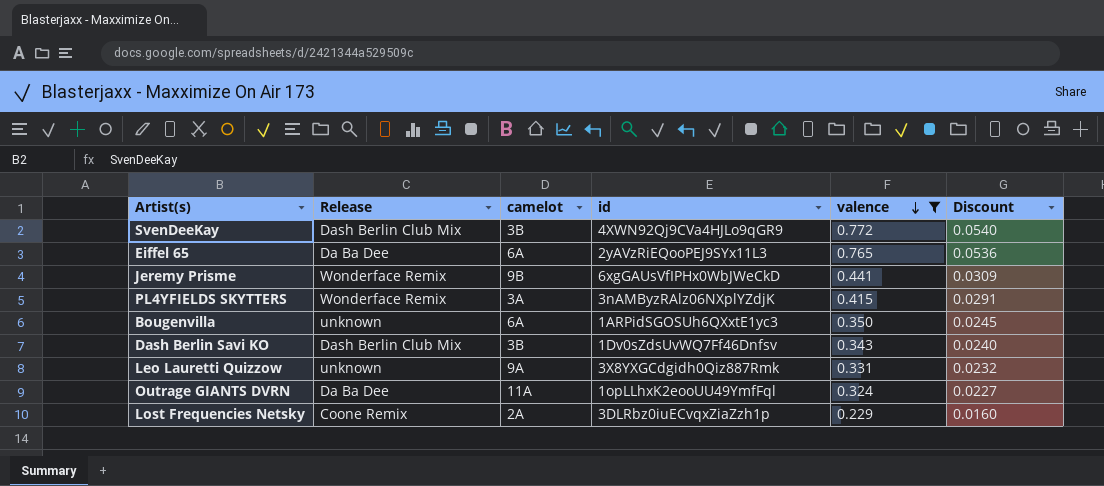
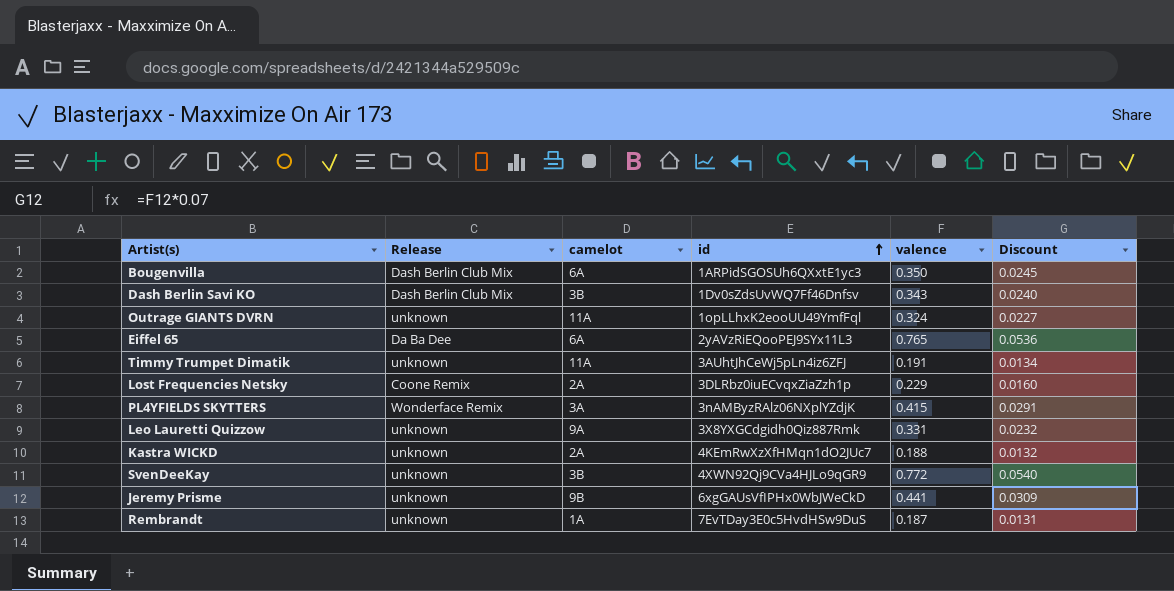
filter: valence >= 0.229 -> none
row order: valence descending -> id ascending
Bougenvilla | Release: unknown -> Dash Berlin Club Mix
Outrage GIANTS DVRN | Release: Da Ba Dee -> unknown
SvenDeeKay | Release: Dash Berlin Club Mix -> unknown
Jeremy Prisme | Release: Wonderface Remix -> unknown

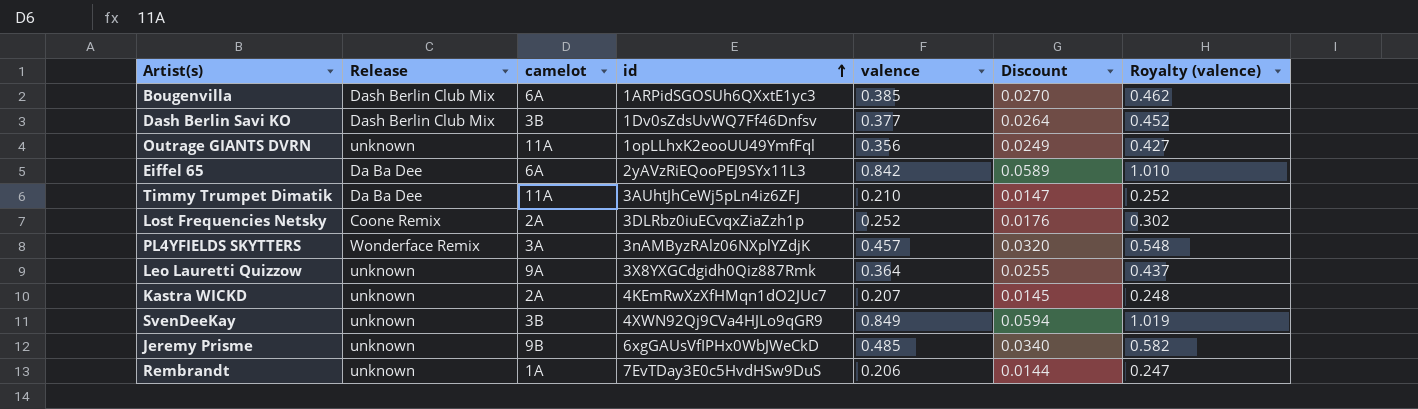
column Royalty (valence) | formula: none -> [valence] * 1.2
Bougenvilla | valence: 0.350 -> 0.385
Bougenvilla | Discount: 0.0245 -> 0.0270
Dash Berlin Savi KO | valence: 0.343 -> 0.377
Dash Berlin Savi KO | Discount: 0.0240 -> 0.0264
Outrage GIANTS DVRN | valence: 0.324 -> 0.356
Outrage GIANTS DVRN | Discount: 0.0227 -> 0.0249
Eiffel 65 | valence: 0.765 -> 0.842
Eiffel 65 | Discount: 0.0536 -> 0.0589
Timmy Trumpet Dimatik | Release: unknown -> Da Ba Dee
Timmy Trumpet Dimatik | valence: 0.191 -> 0.210
Timmy Trumpet Dimatik | Discount: 0.0134 -> 0.0147
Lost Frequencies Netsky | valence: 0.229 -> 0.252
Lost Frequencies Netsky | Discount: 0.0160 -> 0.0176
PL4YFIELDS SKYTTERS | valence: 0.415 -> 0.457
PL4YFIELDS SKYTTERS | Discount: 0.0291 -> 0.0320
Leo Lauretti Quizzow | valence: 0.331 -> 0.364
Leo Lauretti Quizzow | Discount: 0.0232 -> 0.0255
Kastra WICKD | valence: 0.188 -> 0.207
Kastra WICKD | Discount: 0.0132 -> 0.0145
SvenDeeKay | valence: 0.772 -> 0.849
SvenDeeKay | Discount: 0.0540 -> 0.0594
Jeremy Prisme | valence: 0.441 -> 0.485
Jeremy Prisme | Discount: 0.0309 -> 0.0340
Rembrandt | valence: 0.187 -> 0.206
Rembrandt | Discount: 0.0131 -> 0.0144

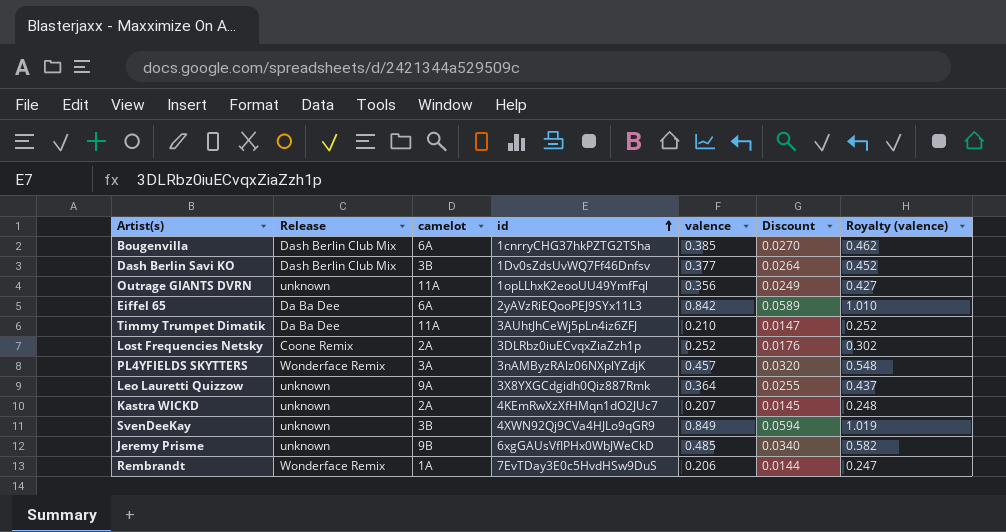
Bougenvilla | id: 1ARPidSGOSUh6QXxtE1yc3 -> 1cnrryCHG37hkPZTG2TSha
Rembrandt | Release: unknown -> Wonderface Remix

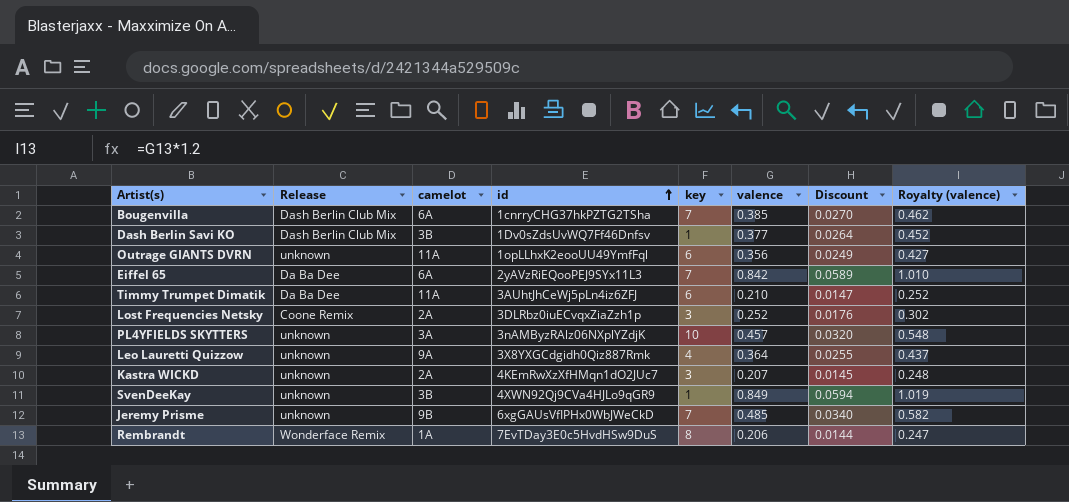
column key | position: none -> 5
PL4YFIELDS SKYTTERS | Release: Wonderface Remix -> unknown

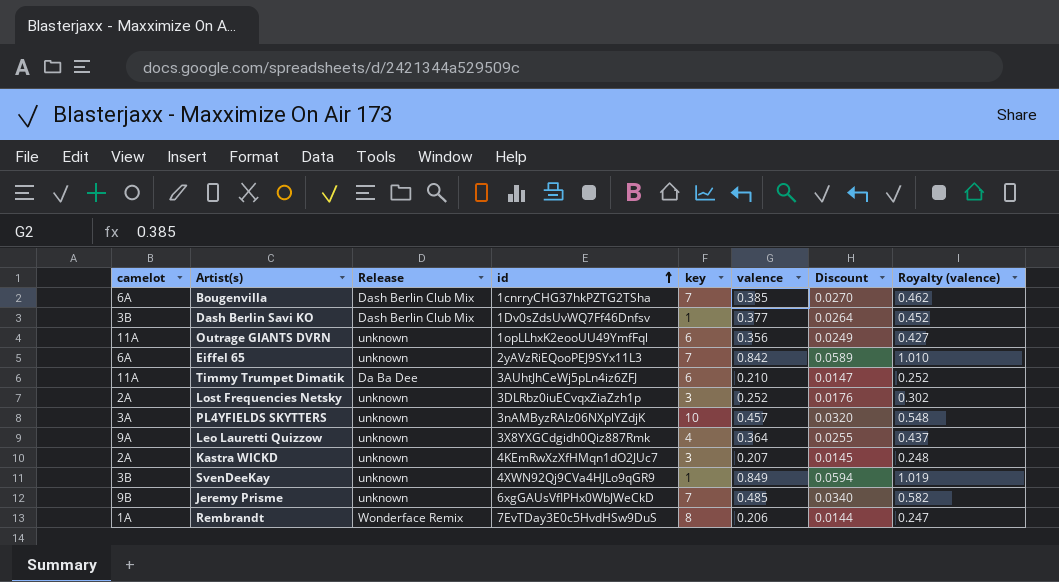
column camelot | position: 3 -> 1
Eiffel 65 | Release: Da Ba Dee -> unknown
Lost Frequencies Netsky | Release: Coone Remix -> unknown

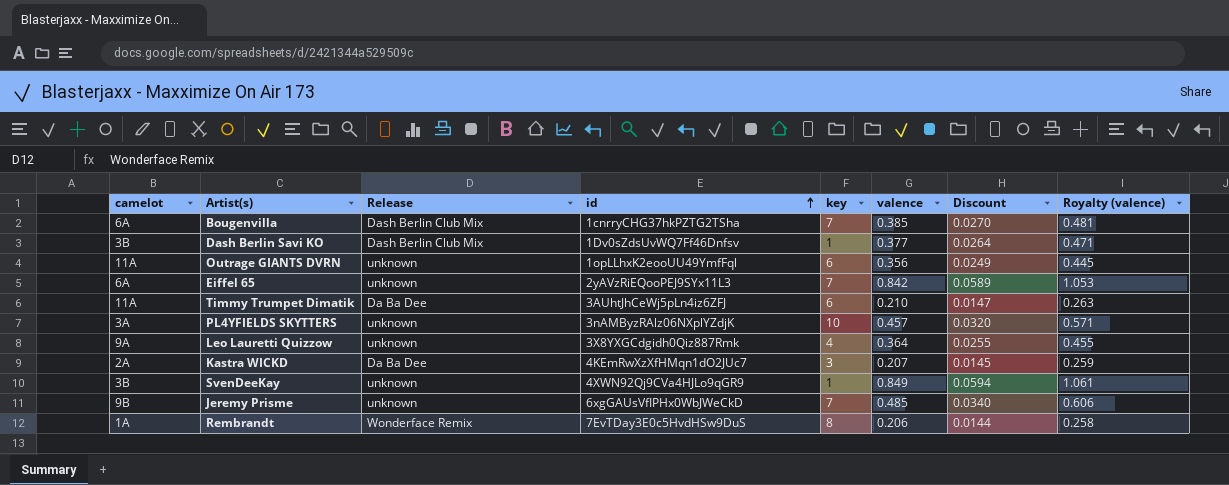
column Royalty (valence) | formula: [valence] * 1.2 -> [valence] * 1.25
row Lost Frequencies Netsky: 2A | unknown | 3DLRbz0iuECvqxZiaZzh1p | 3 | 0.252 | 0.0176 | 0.302 -> none
Kastra WICKD | Release: unknown -> Da Ba Dee

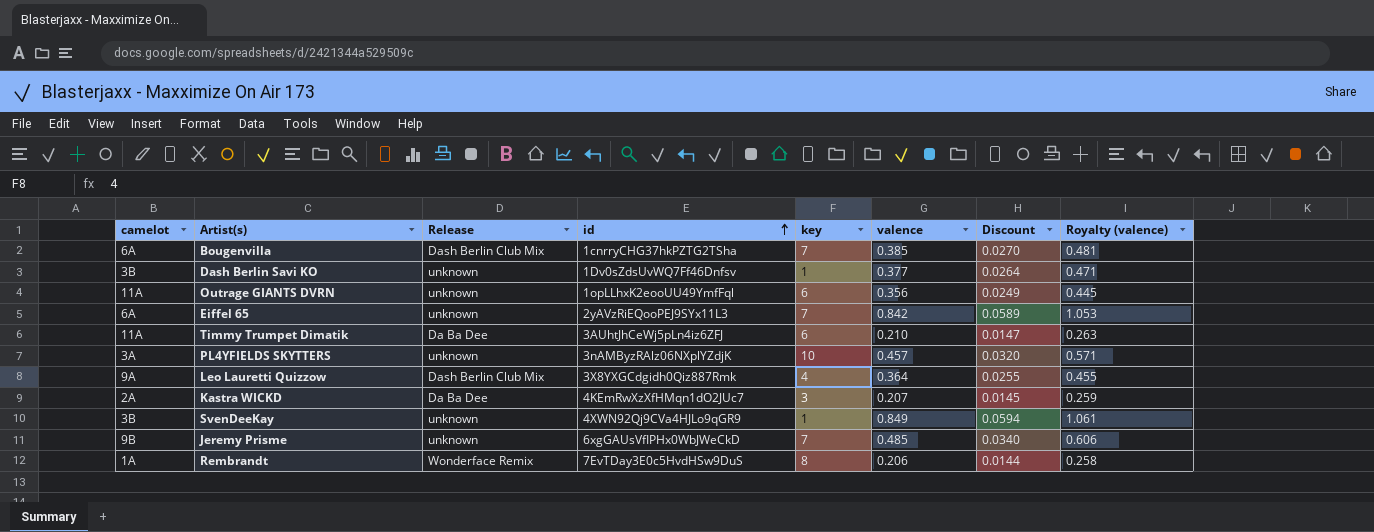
Dash Berlin Savi KO | Release: Dash Berlin Club Mix -> unknown
Leo Lauretti Quizzow | Release: unknown -> Dash Berlin Club Mix

